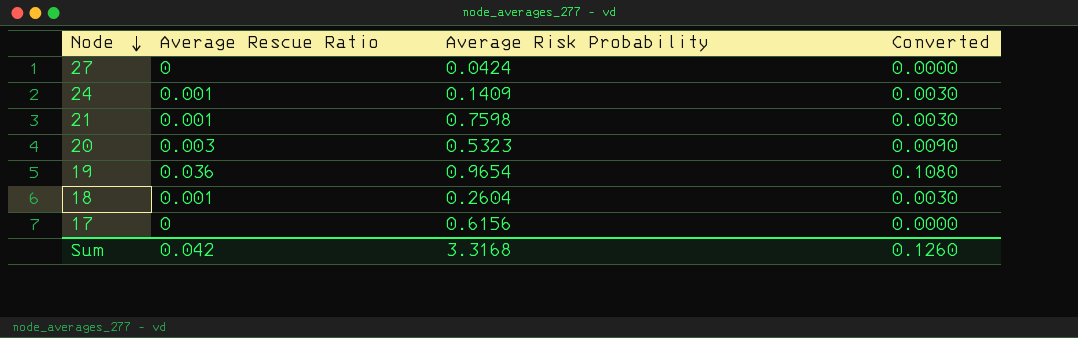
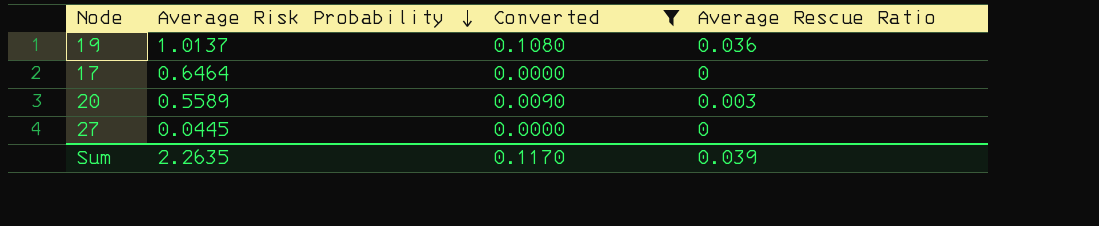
filter: none -> Converted != 0.0030
row order: Node descending -> Average Risk Probability descending
column Average Rescue Ratio | position: 2 -> 4
19 | Average Risk Probability: 0.9654 -> 1.0137
17 | Average Risk Probability: 0.6156 -> 0.6464
20 | Average Risk Probability: 0.5323 -> 0.5589
27 | Average Risk Probability: 0.0424 -> 0.0445
Sum | Average Risk Probability: 3.3168 -> 2.2635
Sum | Converted: 0.1260 -> 0.1170
Sum | Average Rescue Ratio: 0.042 -> 0.039

